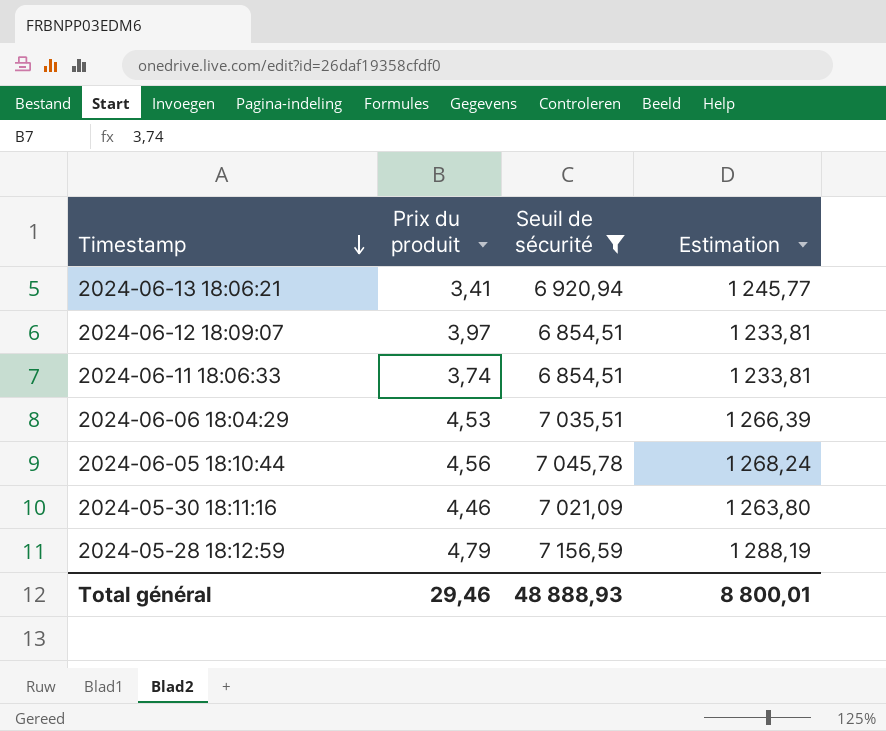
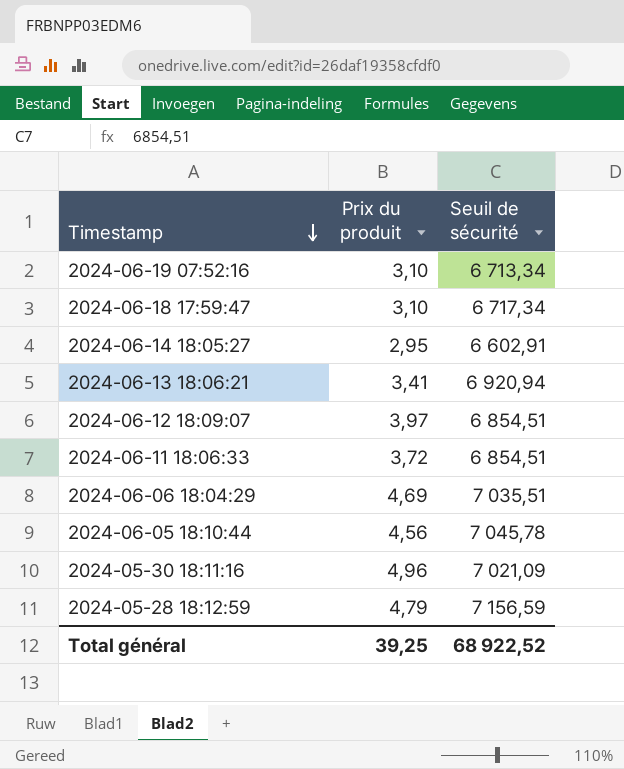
filter: Seuil de sécurité >= 6 854,51 -> none
column Estimation | formula: [Seuil de sécurité] * 0,18 -> none
2024-06-11 18:06:33 | Prix du produit: 3,74 -> 3,72
2024-06-06 18:04:29 | Prix du produit: 4,53 -> 4,69
2024-05-30 18:11:16 | Prix du produit: 4,46 -> 4,96
Total général | Prix du produit: 29,46 -> 39,25
Total général | Seuil de sécurité: 48 888,93 -> 68 922,52

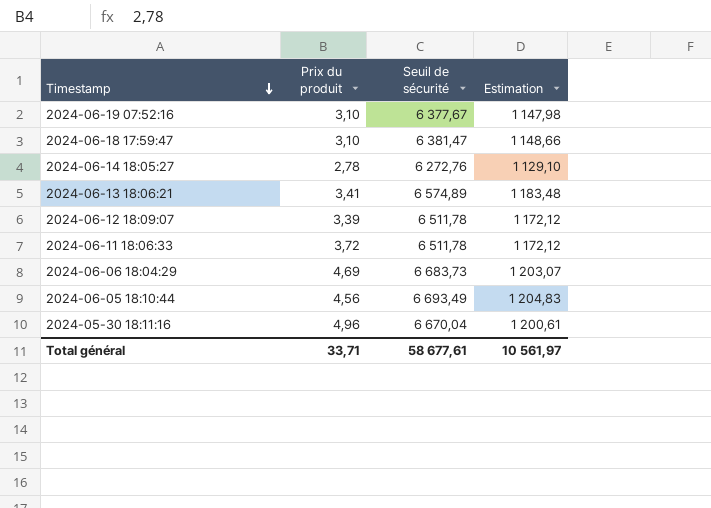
column Estimation | formula: none -> [Seuil de sécurité] * 0,18
row 2024-05-28 18:12:59: 4,79 | 7 156,59 -> none
2024-06-19 07:52:16 | Seuil de sécurité: 6 713,34 -> 6 377,67
2024-06-18 17:59:47 | Seuil de sécurité: 6 717,34 -> 6 381,47
2024-06-14 18:05:27 | Prix du produit: 2,95 -> 2,78
2024-06-14 18:05:27 | Seuil de sécurité: 6 602,91 -> 6 272,76
2024-06-13 18:06:21 | Seuil de sécurité: 6 920,94 -> 6 574,89
2024-06-12 18:09:07 | Prix du produit: 3,97 -> 3,39
2024-06-12 18:09:07 | Seuil de sécurité: 6 854,51 -> 6 511,78
2024-06-11 18:06:33 | Seuil de sécurité: 6 854,51 -> 6 511,78
2024-06-06 18:04:29 | Seuil de sécurité: 7 035,51 -> 6 683,73
2024-06-05 18:10:44 | Seuil de sécurité: 7 045,78 -> 6 693,49
2024-05-30 18:11:16 | Seuil de sécurité: 7 021,09 -> 6 670,04
Total général | Prix du produit: 39,25 -> 33,71
Total général | Seuil de sécurité: 68 922,52 -> 58 677,61

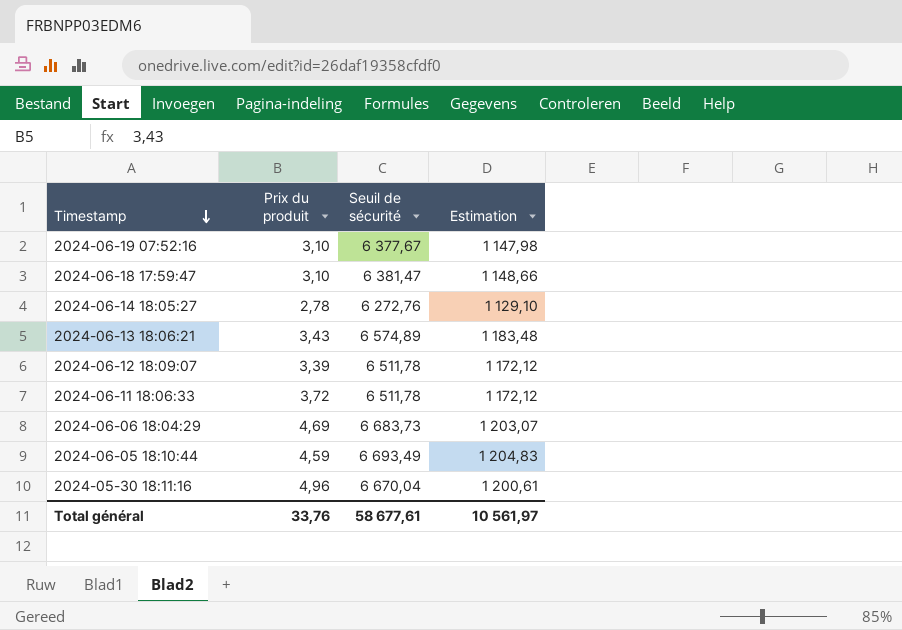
2024-06-13 18:06:21 | Prix du produit: 3,41 -> 3,43
2024-06-05 18:10:44 | Prix du produit: 4,56 -> 4,59
Total général | Prix du produit: 33,71 -> 33,76

